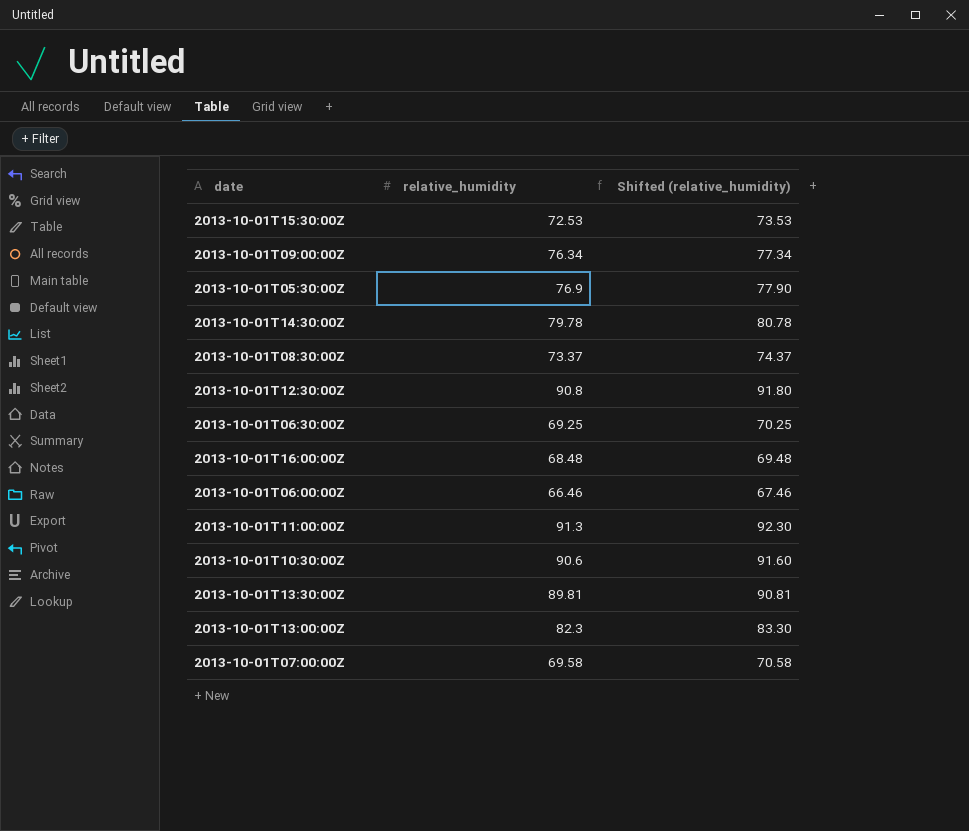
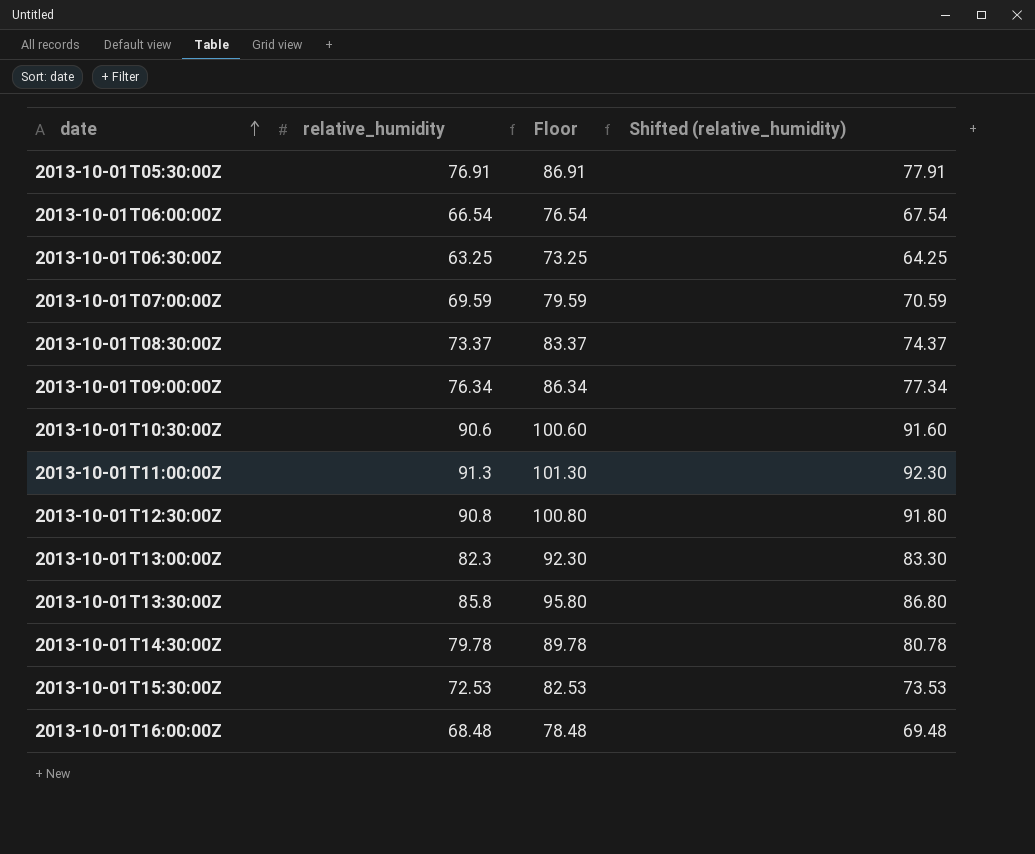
row order: none -> date ascending
column Floor | formula: none -> [relative_humidity] + 10
2013-10-01T05:30:00Z | relative_humidity: 76.9 -> 76.91
2013-10-01T05:30:00Z | Shifted (relative_humidity): 77.90 -> 77.91
2013-10-01T06:00:00Z | relative_humidity: 66.46 -> 66.54
2013-10-01T06:00:00Z | Shifted (relative_humidity): 67.46 -> 67.54
2013-10-01T06:30:00Z | relative_humidity: 69.25 -> 63.25
2013-10-01T06:30:00Z | Shifted (relative_humidity): 70.25 -> 64.25
2013-10-01T07:00:00Z | relative_humidity: 69.58 -> 69.59
2013-10-01T07:00:00Z | Shifted (relative_humidity): 70.58 -> 70.59
2013-10-01T13:30:00Z | relative_humidity: 89.81 -> 85.8
2013-10-01T13:30:00Z | Shifted (relative_humidity): 90.81 -> 86.80

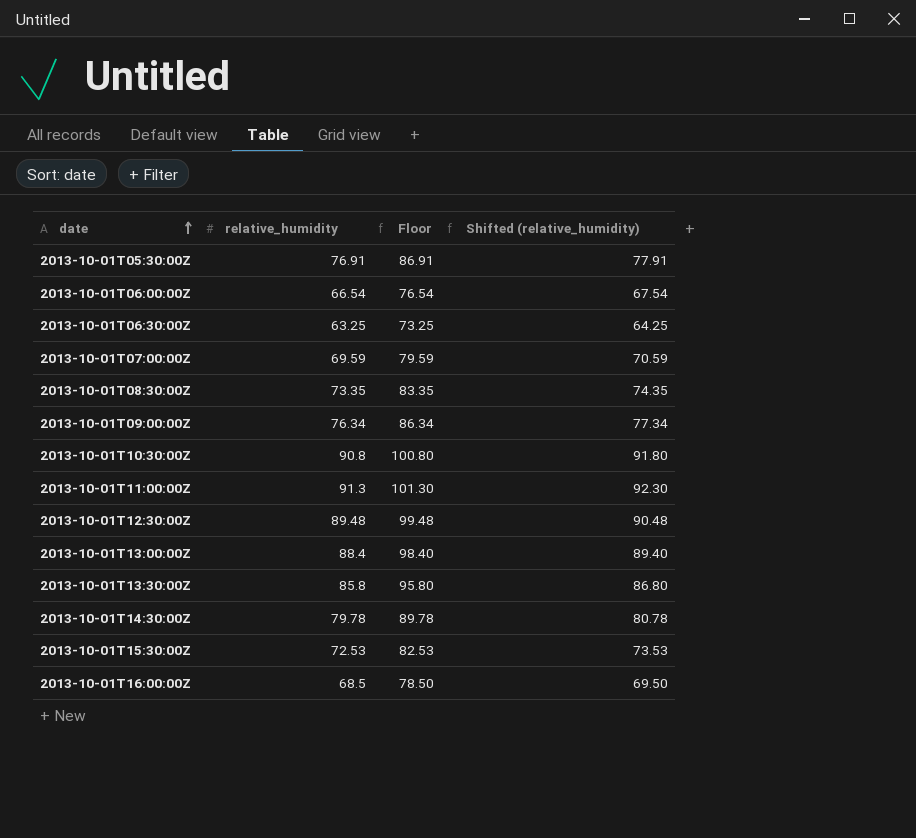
2013-10-01T08:30:00Z | relative_humidity: 73.37 -> 73.35
2013-10-01T08:30:00Z | Floor: 83.37 -> 83.35
2013-10-01T08:30:00Z | Shifted (relative_humidity): 74.37 -> 74.35
2013-10-01T10:30:00Z | relative_humidity: 90.6 -> 90.8
2013-10-01T10:30:00Z | Floor: 100.60 -> 100.80
2013-10-01T10:30:00Z | Shifted (relative_humidity): 91.60 -> 91.80
2013-10-01T12:30:00Z | relative_humidity: 90.8 -> 89.48
2013-10-01T12:30:00Z | Floor: 100.80 -> 99.48
2013-10-01T12:30:00Z | Shifted (relative_humidity): 91.80 -> 90.48
2013-10-01T13:00:00Z | relative_humidity: 82.3 -> 88.4
2013-10-01T13:00:00Z | Floor: 92.30 -> 98.40
2013-10-01T13:00:00Z | Shifted (relative_humidity): 83.30 -> 89.40
2013-10-01T16:00:00Z | relative_humidity: 68.48 -> 68.5
2013-10-01T16:00:00Z | Floor: 78.48 -> 78.50
2013-10-01T16:00:00Z | Shifted (relative_humidity): 69.48 -> 69.50

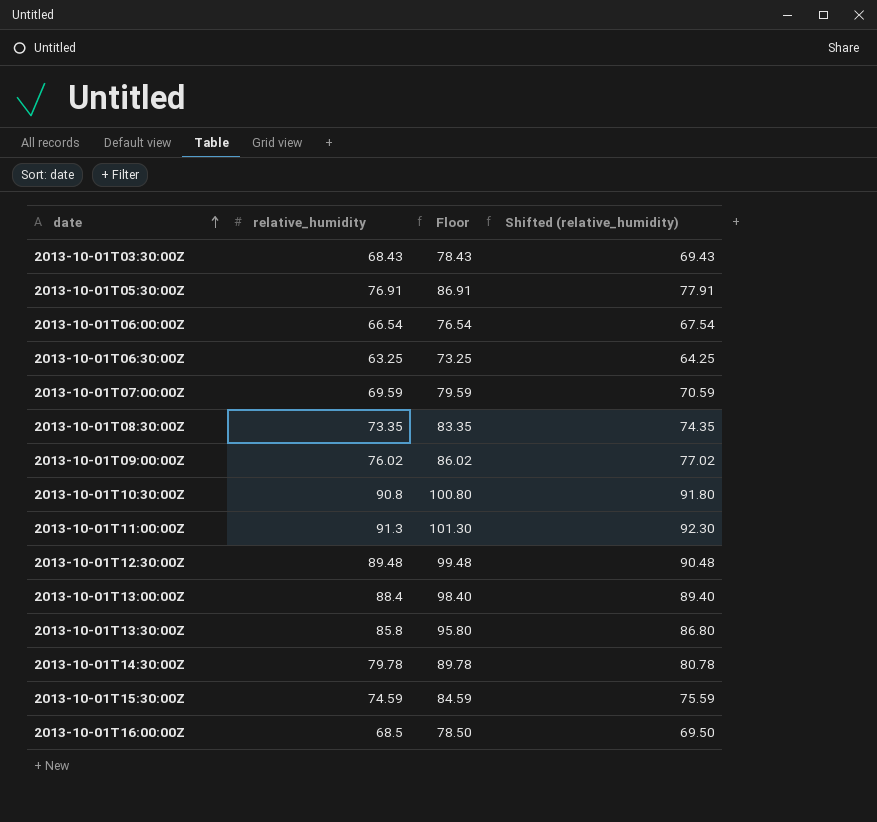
row 2013-10-01T03:30:00Z: none -> 68.43 | 78.43 | 69.43
2013-10-01T09:00:00Z | relative_humidity: 76.34 -> 76.02
2013-10-01T09:00:00Z | Floor: 86.34 -> 86.02
2013-10-01T09:00:00Z | Shifted (relative_humidity): 77.34 -> 77.02
2013-10-01T15:30:00Z | relative_humidity: 72.53 -> 74.59
2013-10-01T15:30:00Z | Floor: 82.53 -> 84.59
2013-10-01T15:30:00Z | Shifted (relative_humidity): 73.53 -> 75.59

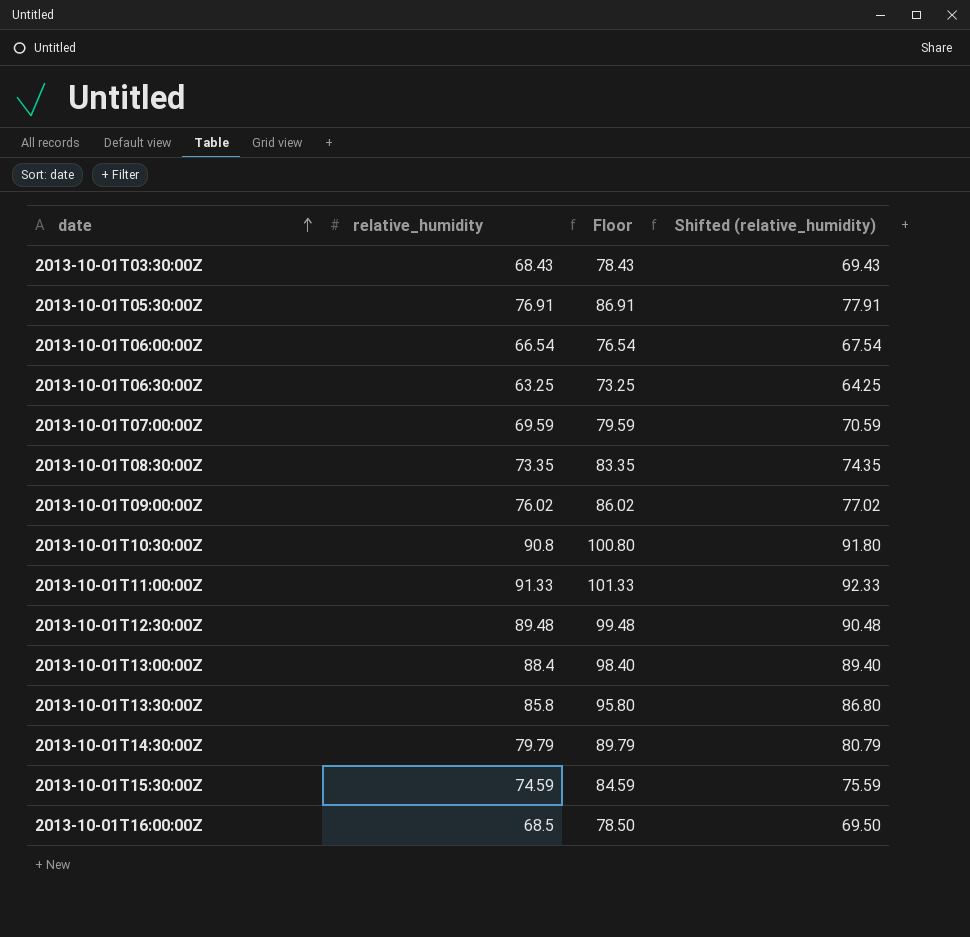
2013-10-01T11:00:00Z | relative_humidity: 91.3 -> 91.33
2013-10-01T11:00:00Z | Floor: 101.30 -> 101.33
2013-10-01T11:00:00Z | Shifted (relative_humidity): 92.30 -> 92.33
2013-10-01T14:30:00Z | relative_humidity: 79.78 -> 79.79
2013-10-01T14:30:00Z | Floor: 89.78 -> 89.79
2013-10-01T14:30:00Z | Shifted (relative_humidity): 80.78 -> 80.79

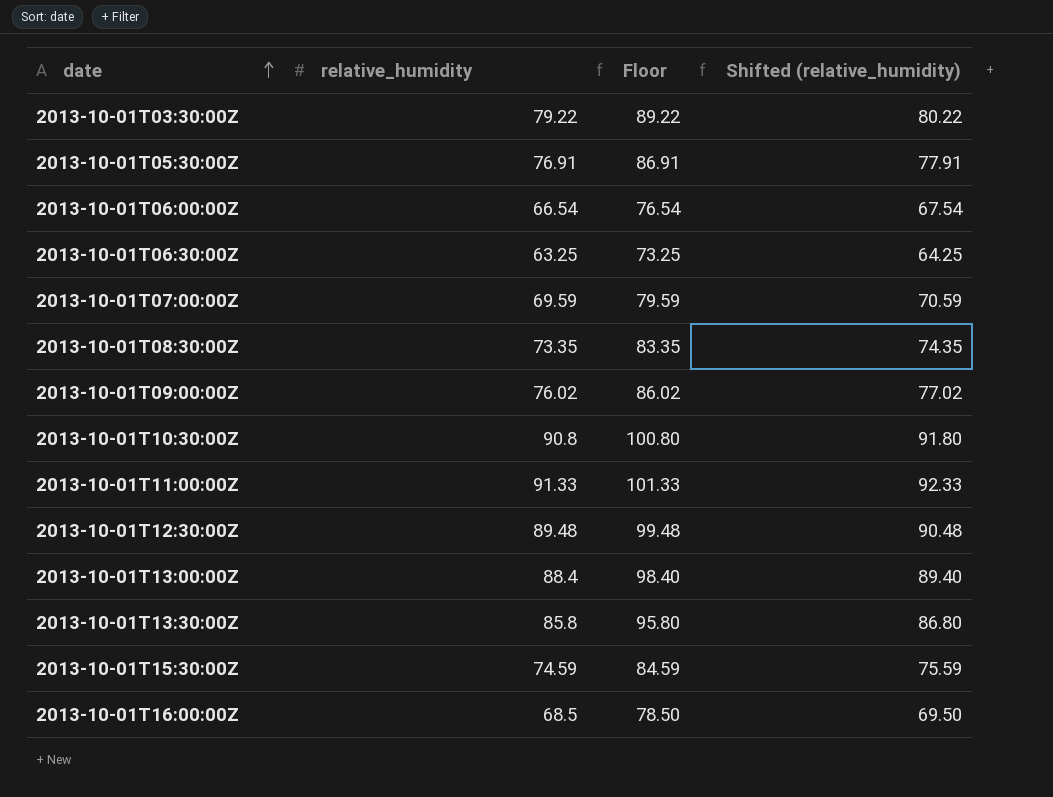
row 2013-10-01T14:30:00Z: 79.79 | 89.79 | 80.79 -> none
2013-10-01T03:30:00Z | relative_humidity: 68.43 -> 79.22
2013-10-01T03:30:00Z | Floor: 78.43 -> 89.22
2013-10-01T03:30:00Z | Shifted (relative_humidity): 69.43 -> 80.22

